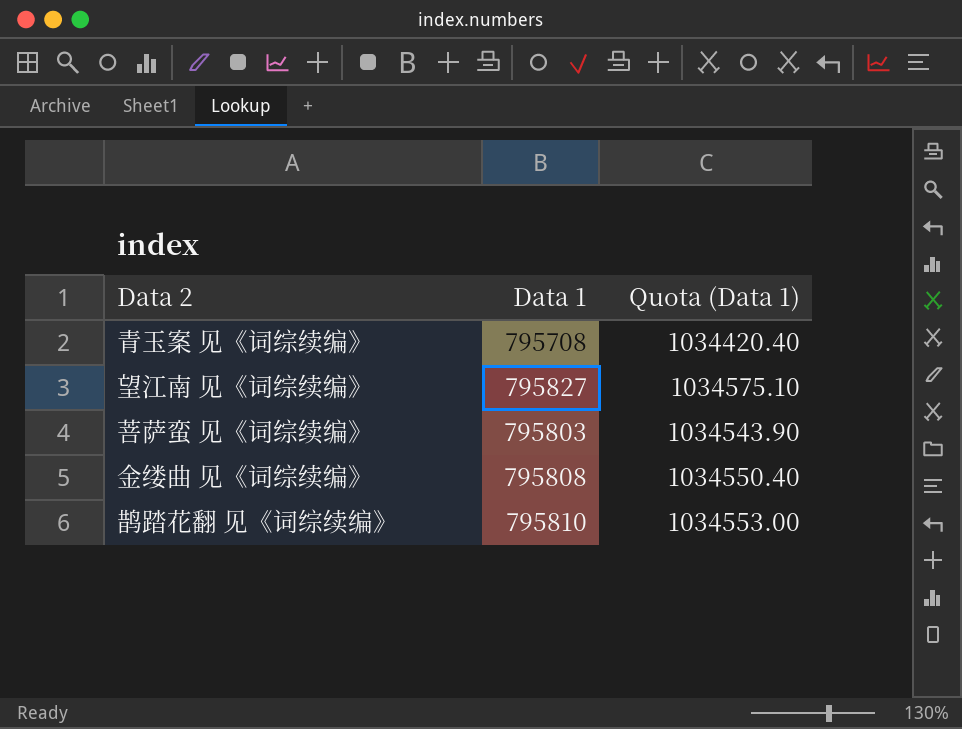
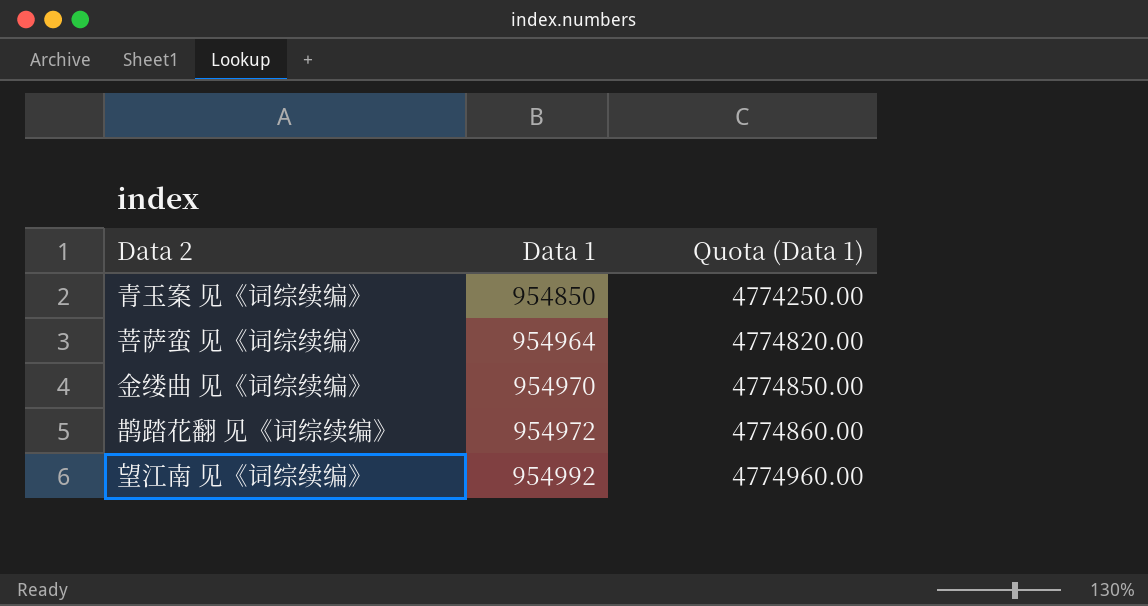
row order: none -> Data 1 ascending
column Quota (Data 1) | formula: [Data 1] * 1.3 -> [Data 1] * 5
青玉案 见《词综续编》 | Data 1: 795708 -> 954850
菩萨蛮 见《词综续编》 | Data 1: 795803 -> 954964
金缕曲 见《词综续编》 | Data 1: 795808 -> 954970
鹊踏花翻 见《词综续编》 | Data 1: 795810 -> 954972
望江南 见《词综续编》 | Data 1: 795827 -> 954992

